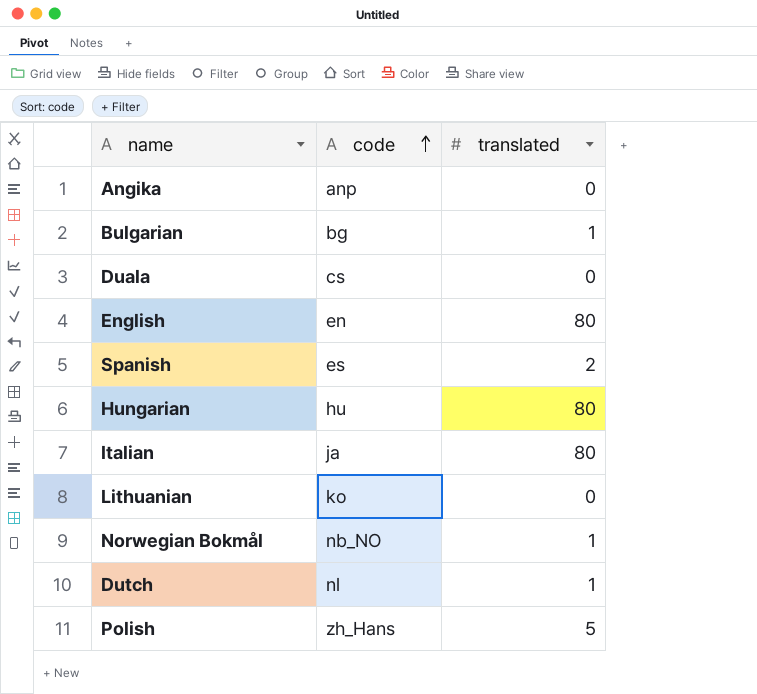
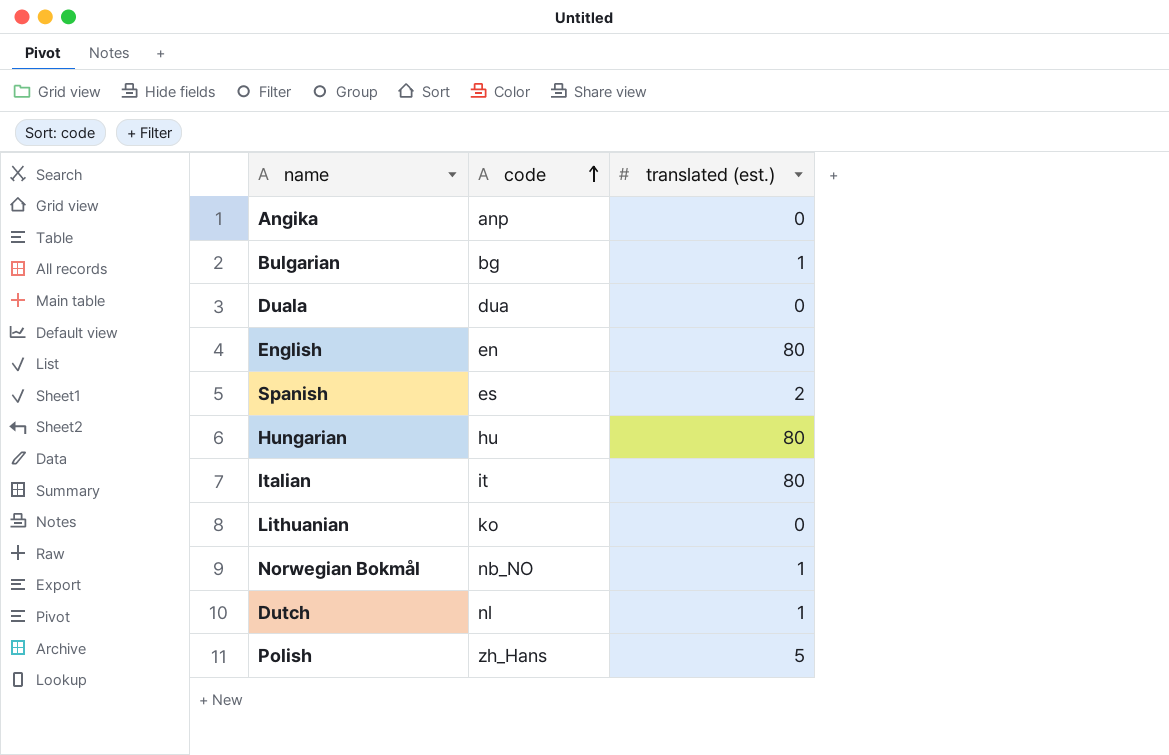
column name: translated -> translated (est.)
Duala | code: cs -> dua
Italian | code: ja -> it

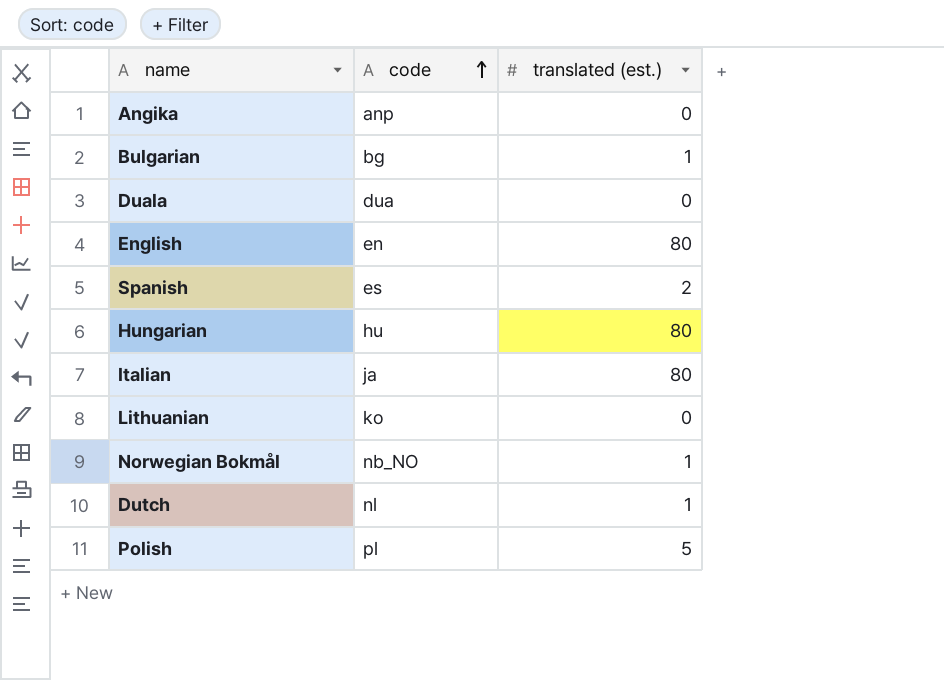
Italian | code: it -> ja
Polish | code: zh_Hans -> pl

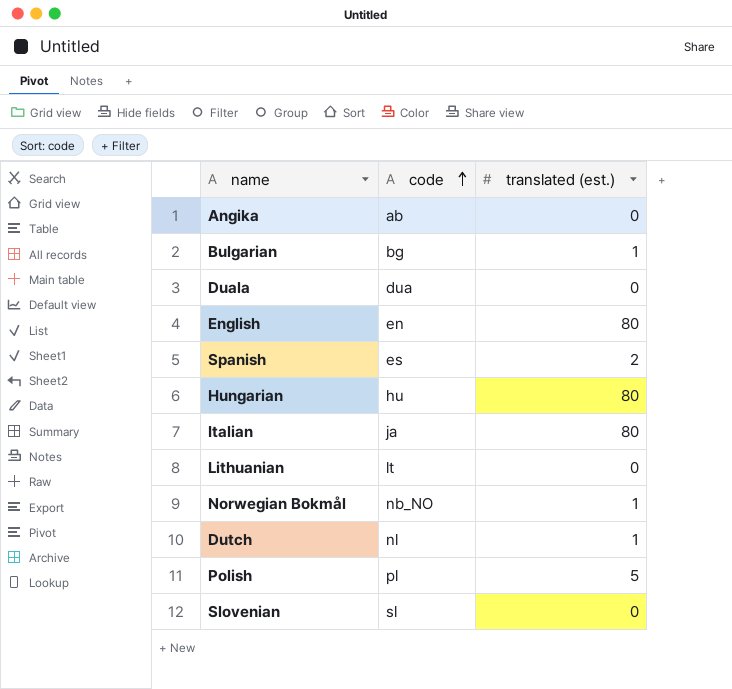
Angika | code: anp -> ab
Lithuanian | code: ko -> lt
row Slovenian: none -> sl | 0

